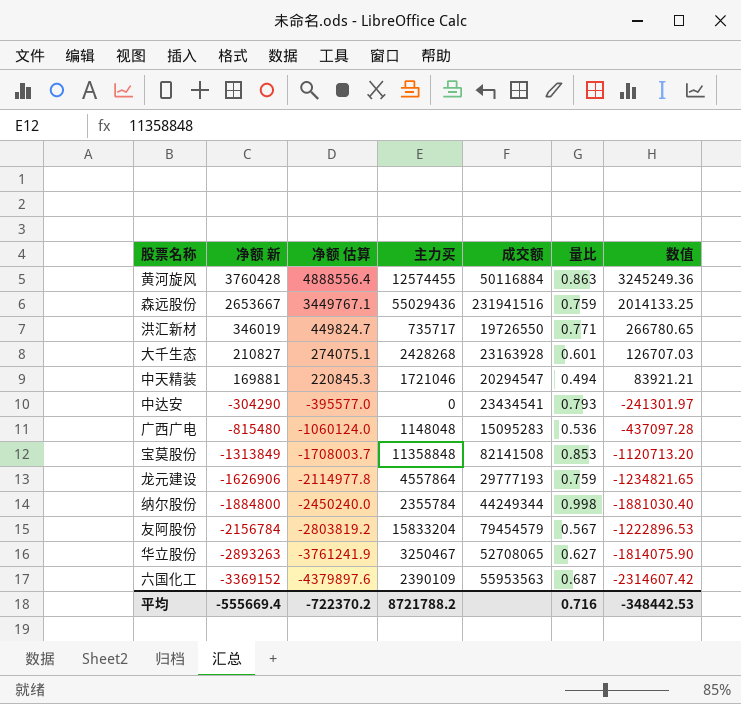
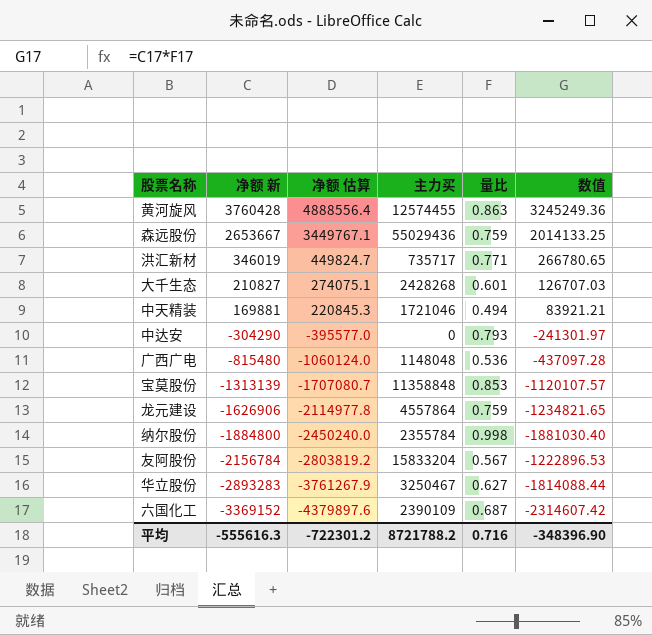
column 成交额 | position: 5 -> none
宝莫股份 | 净额 新: -1313849 -> -1313139
宝莫股份 | 净额 估算: -1708003.7 -> -1707080.7
宝莫股份 | 数值: -1120713.20 -> -1120107.57
华立股份 | 净额 新: -2893263 -> -2893283
华立股份 | 净额 估算: -3761241.9 -> -3761267.9
华立股份 | 数值: -1814075.90 -> -1814088.44
平均 | 净额 新: -555669.4 -> -555616.3
平均 | 净额 估算: -722370.2 -> -722301.2
平均 | 数值: -348442.53 -> -348396.90

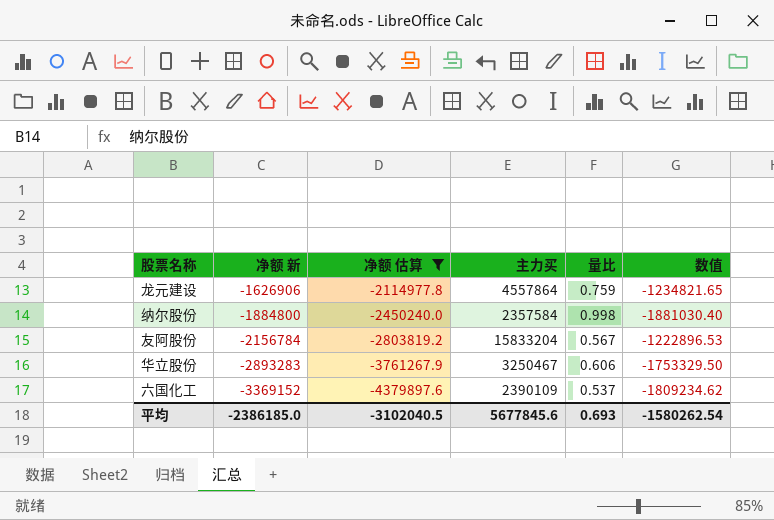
filter: none -> 净额 估算 <= -2114977.8
纳尔股份 | 主力买: 2355784 -> 2357584
华立股份 | 量比: 0.627 -> 0.606
华立股份 | 数值: -1814088.44 -> -1753329.50
六国化工 | 量比: 0.687 -> 0.537
六国化工 | 数值: -2314607.42 -> -1809234.62
平均 | 净额 新: -555616.3 -> -2386185.0
平均 | 净额 估算: -722301.2 -> -3102040.5
平均 | 主力买: 8721788.2 -> 5677845.6
平均 | 量比: 0.716 -> 0.693
平均 | 数值: -348396.90 -> -1580262.54

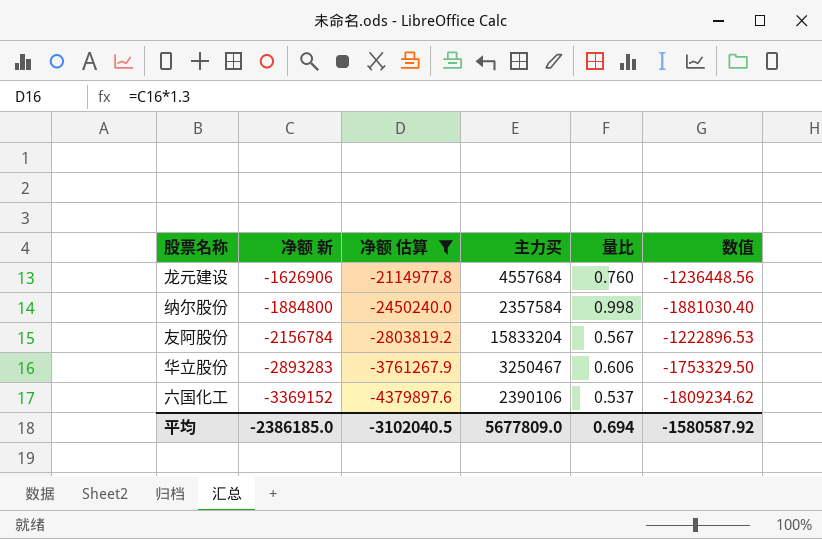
龙元建设 | 主力买: 4557864 -> 4557684
龙元建设 | 量比: 0.759 -> 0.760
龙元建设 | 数值: -1234821.65 -> -1236448.56
六国化工 | 主力买: 2390109 -> 2390106
平均 | 主力买: 5677845.6 -> 5677809.0
平均 | 量比: 0.693 -> 0.694
平均 | 数值: -1580262.54 -> -1580587.92

